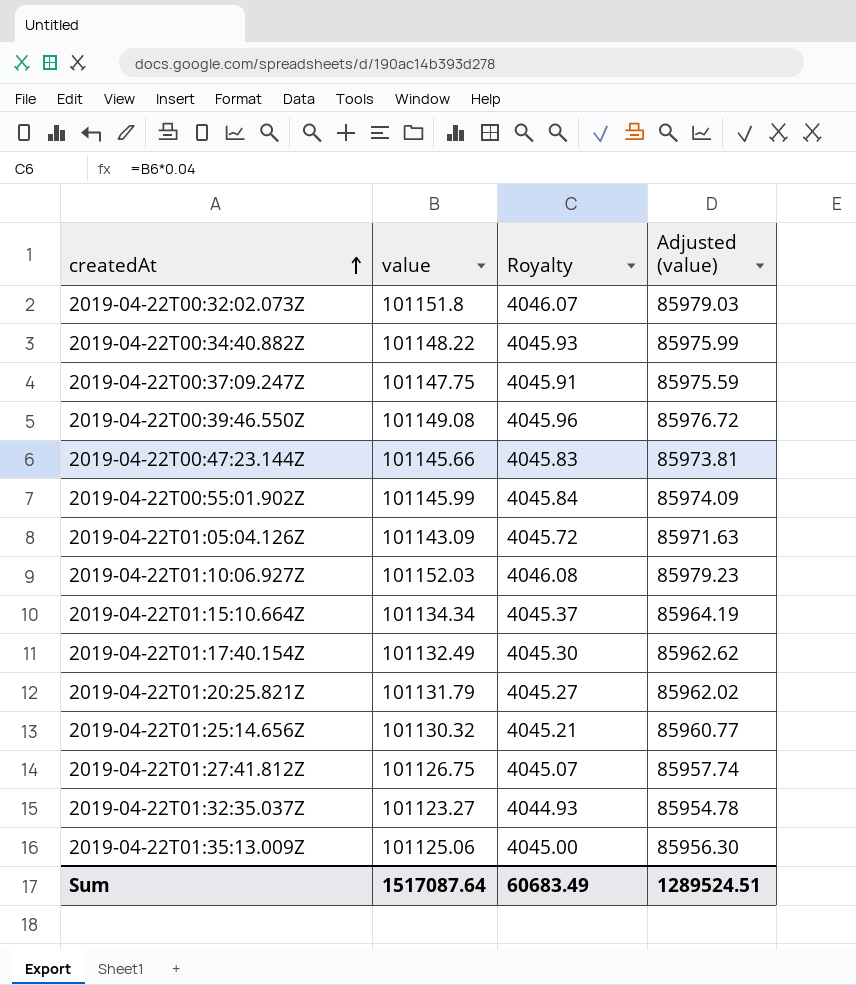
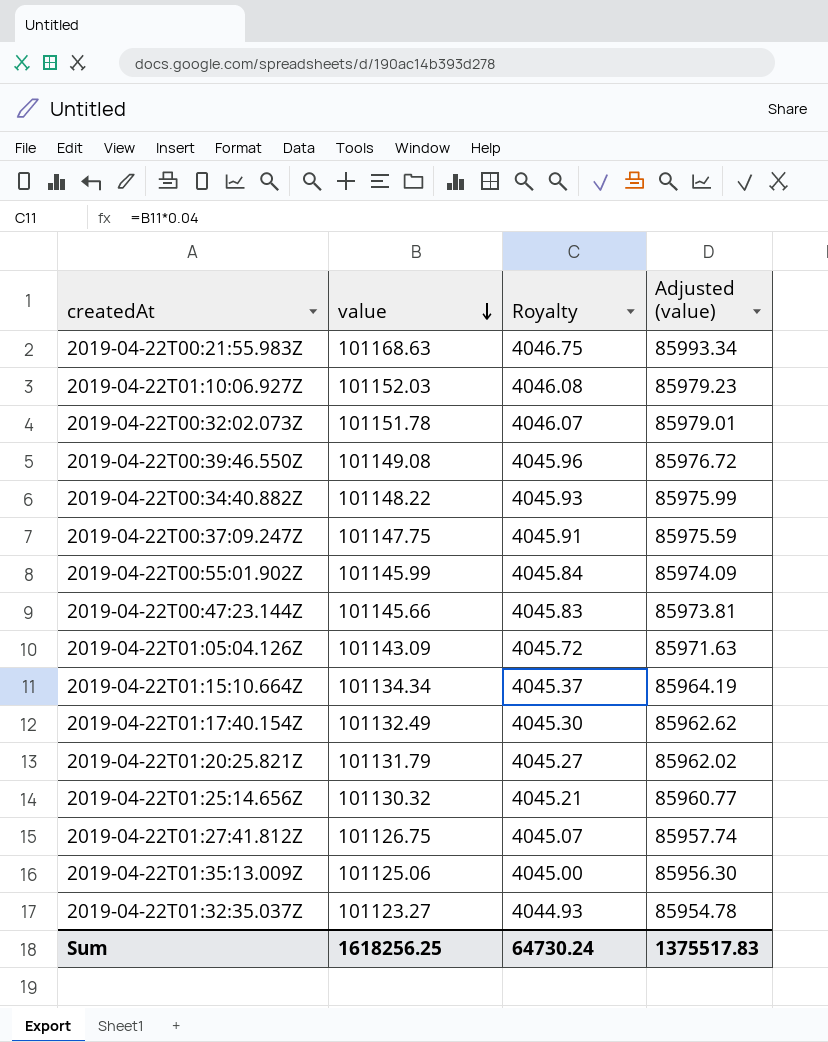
row order: createdAt ascending -> value descending
row 2019-04-22T00:21:55.983Z: none -> 101168.63 | 4046.75 | 85993.34
2019-04-22T00:32:02.073Z | value: 101151.8 -> 101151.78
2019-04-22T00:32:02.073Z | Adjusted (value): 85979.03 -> 85979.01
Sum | value: 1517087.64 -> 1618256.25
Sum | Royalty: 60683.49 -> 64730.24
Sum | Adjusted (value): 1289524.51 -> 1375517.83

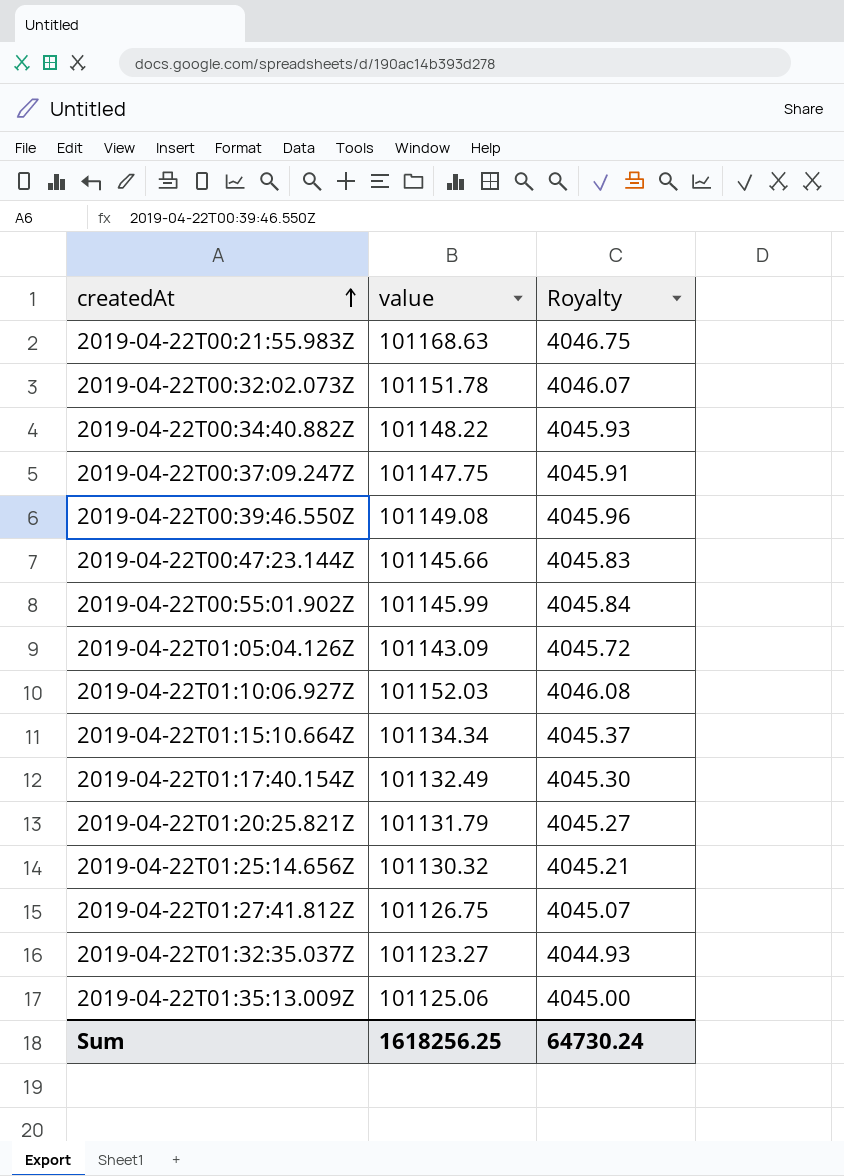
row order: value descending -> createdAt ascending
column Adjusted (value) | formula: [value] * 0.85 -> none

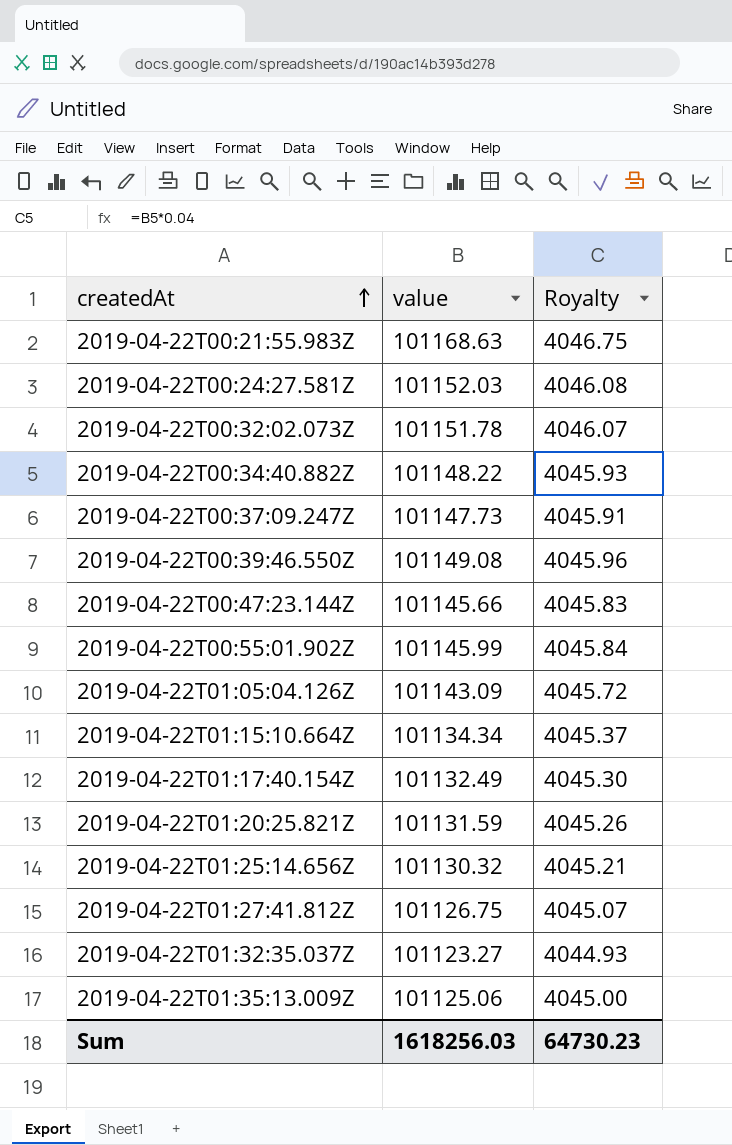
row 2019-04-22T01:10:06.927Z: 101152.03 | 4046.08 -> none
row 2019-04-22T00:24:27.581Z: none -> 101152.03 | 4046.08
2019-04-22T00:37:09.247Z | value: 101147.75 -> 101147.73
2019-04-22T01:20:25.821Z | value: 101131.79 -> 101131.59
2019-04-22T01:20:25.821Z | Royalty: 4045.27 -> 4045.26
Sum | value: 1618256.25 -> 1618256.03
Sum | Royalty: 64730.24 -> 64730.23

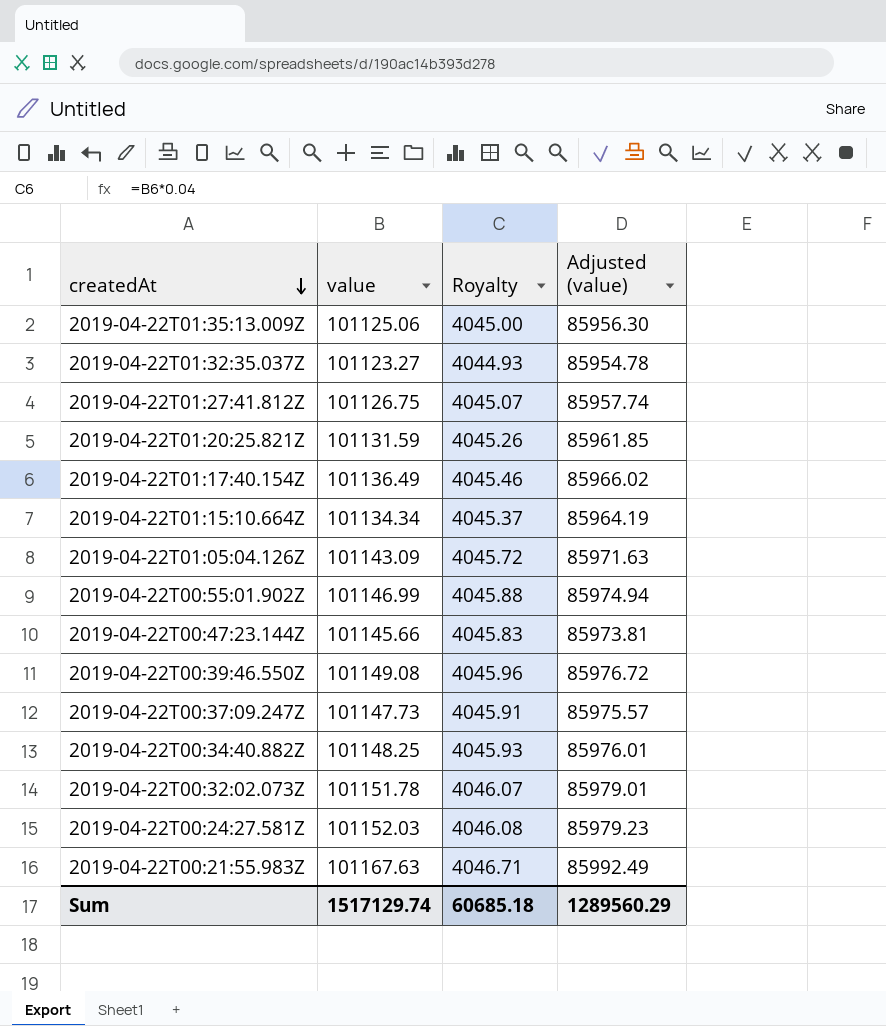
row order: createdAt ascending -> createdAt descending
column Adjusted (value) | formula: none -> [value] * 0.85
row 2019-04-22T01:25:14.656Z: 101130.32 | 4045.21 -> none
2019-04-22T01:17:40.154Z | value: 101132.49 -> 101136.49
2019-04-22T01:17:40.154Z | Royalty: 4045.30 -> 4045.46
2019-04-22T00:55:01.902Z | value: 101145.99 -> 101146.99
2019-04-22T00:55:01.902Z | Royalty: 4045.84 -> 4045.88
2019-04-22T00:34:40.882Z | value: 101148.22 -> 101148.25
2019-04-22T00:21:55.983Z | value: 101168.63 -> 101167.63
2019-04-22T00:21:55.983Z | Royalty: 4046.75 -> 4046.71
Sum | value: 1618256.03 -> 1517129.74
Sum | Royalty: 64730.23 -> 60685.18

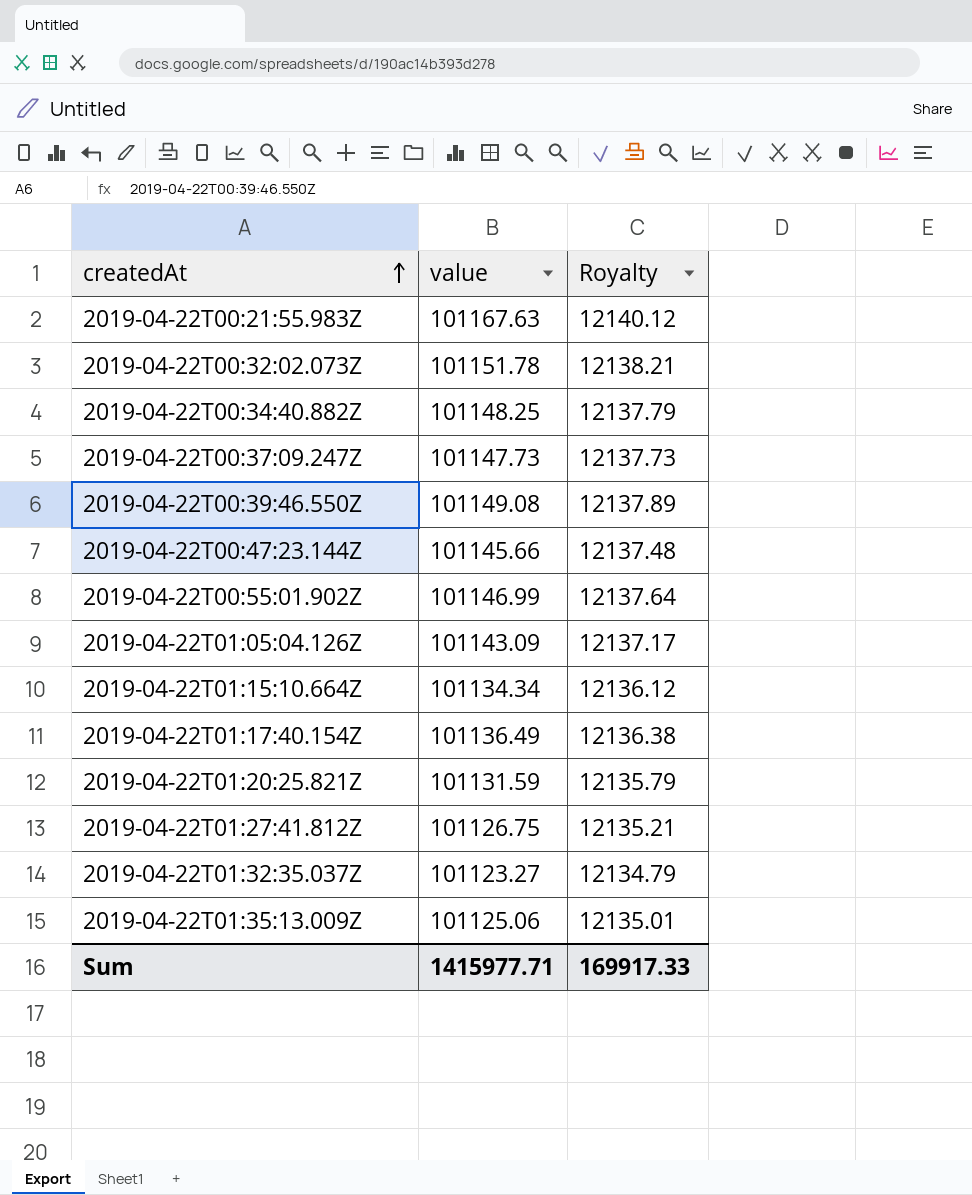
row order: createdAt descending -> createdAt ascending
column Adjusted (value) | formula: [value] * 0.85 -> none
column Royalty | formula: [value] * 0.04 -> [value] * 0.12
row 2019-04-22T00:24:27.581Z: 101152.03 | 4046.08 | 85979.23 -> none
Sum | value: 1517129.74 -> 1415977.71
Sum | Royalty: 60685.18 -> 169917.33

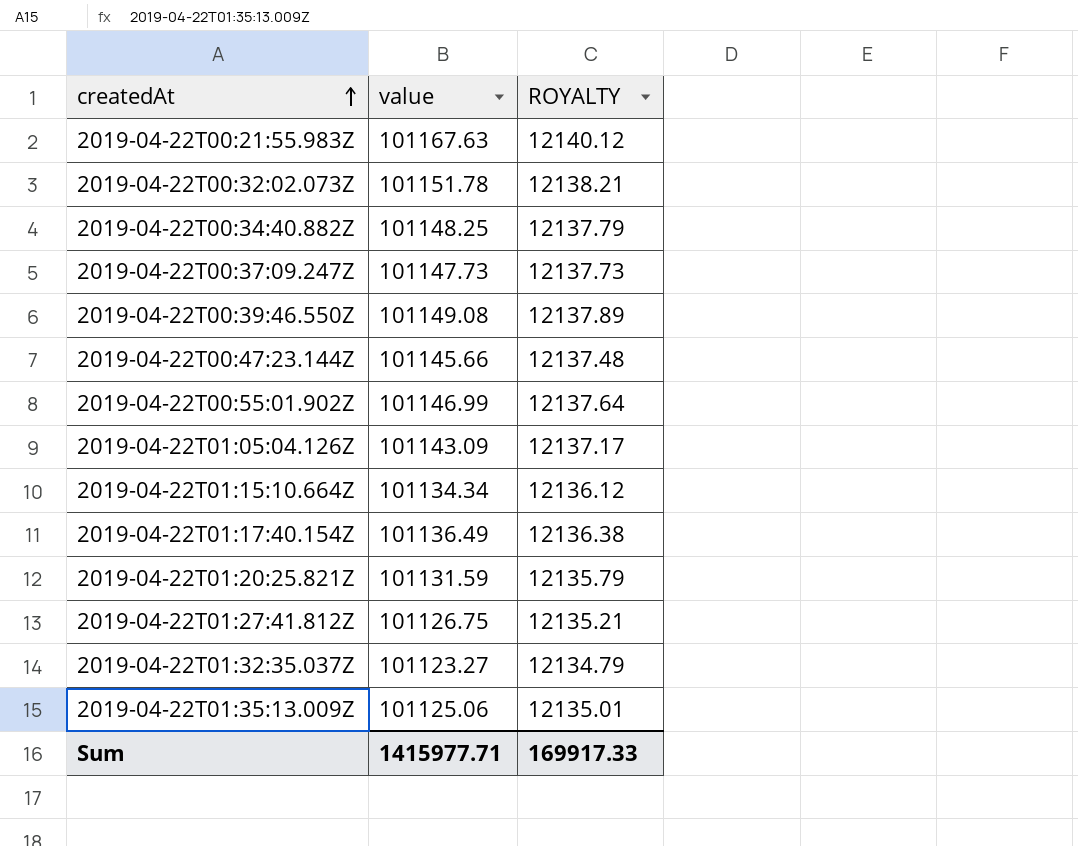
column name: Royalty -> ROYALTY

